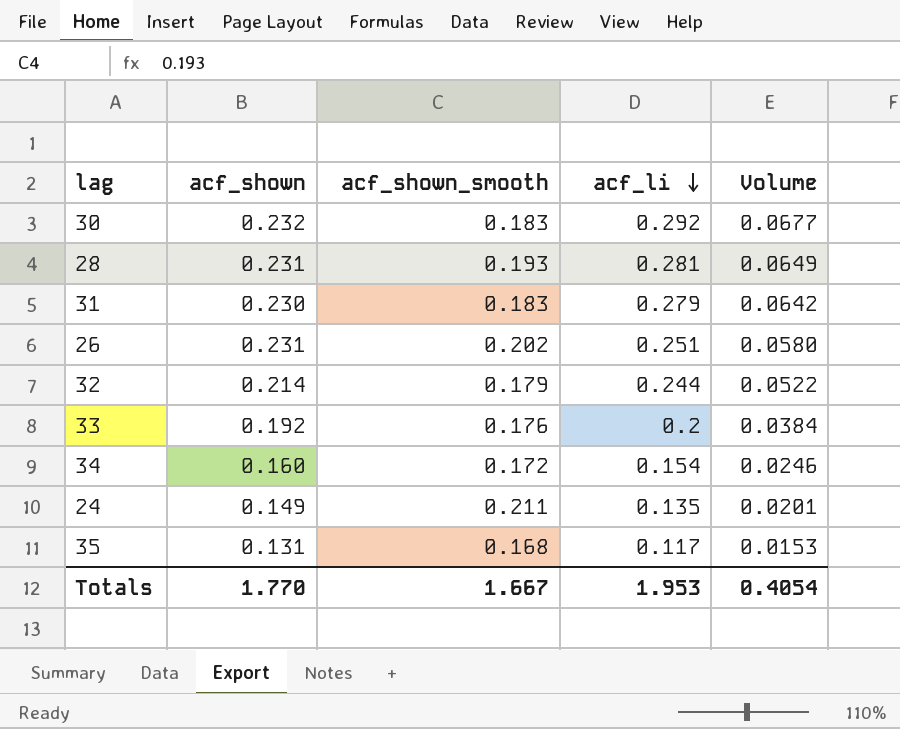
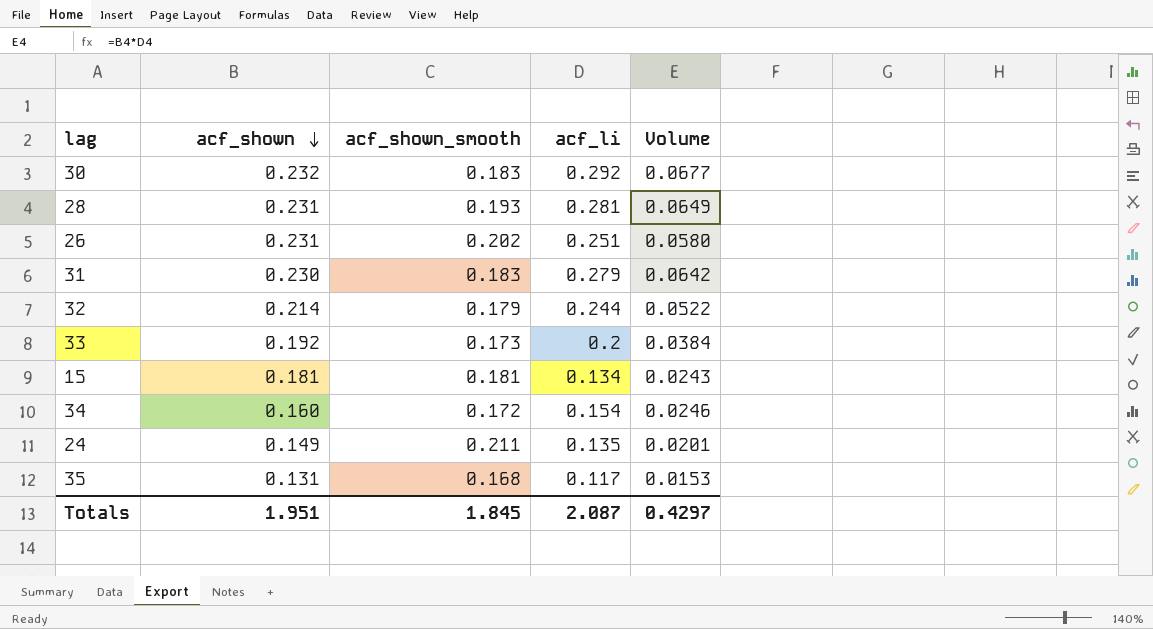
row order: acf_li descending -> acf_shown descending
33 | acf_shown_smooth: 0.176 -> 0.173
row 15: none -> 0.181 | 0.181 | 0.134 | 0.0243
Totals | acf_shown: 1.770 -> 1.951
Totals | acf_shown_smooth: 1.667 -> 1.845
Totals | acf_li: 1.953 -> 2.087
Totals | Volume: 0.4054 -> 0.4297

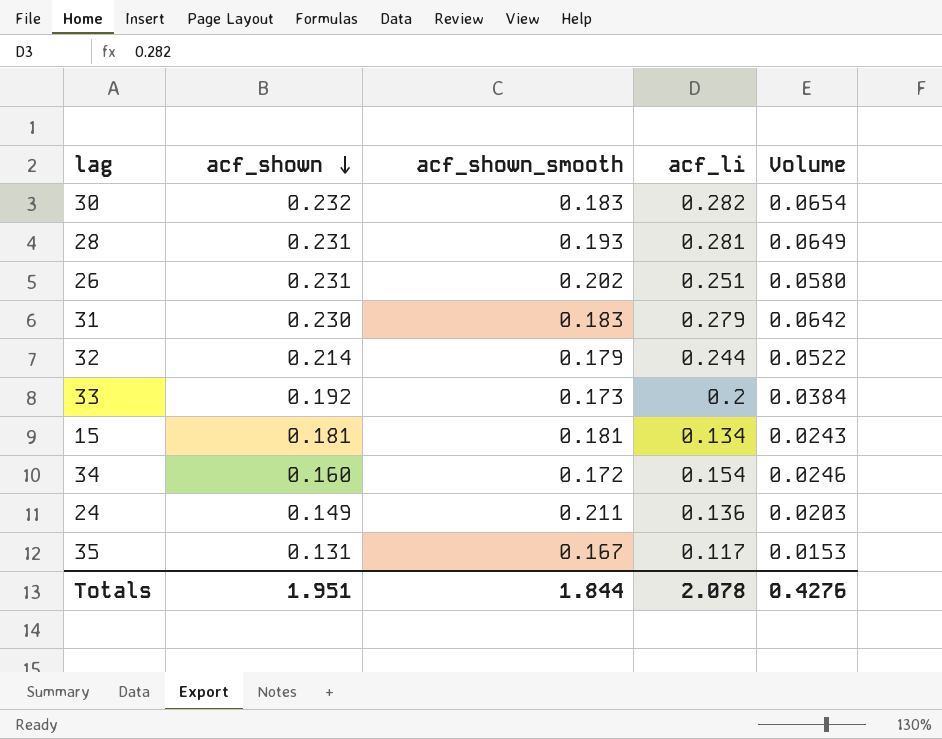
30 | acf_li: 0.292 -> 0.282
30 | Volume: 0.0677 -> 0.0654
24 | acf_li: 0.135 -> 0.136
24 | Volume: 0.0201 -> 0.0203
35 | acf_shown_smooth: 0.168 -> 0.167
Totals | acf_shown_smooth: 1.845 -> 1.844
Totals | acf_li: 2.087 -> 2.078
Totals | Volume: 0.4297 -> 0.4276

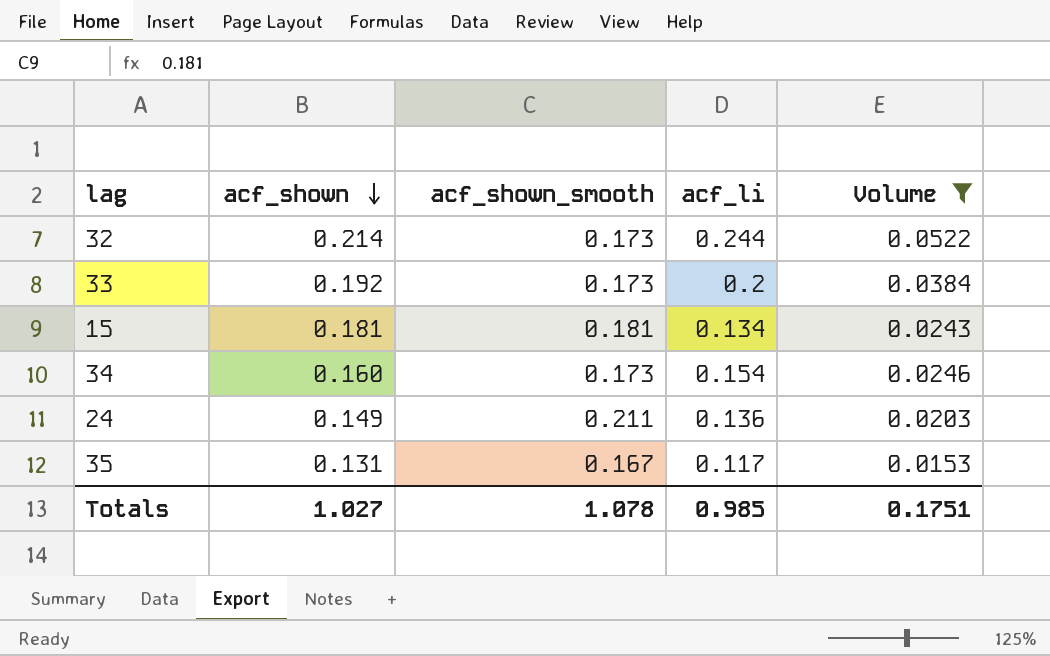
filter: none -> Volume <= 0.0522
32 | acf_shown_smooth: 0.179 -> 0.173
34 | acf_shown_smooth: 0.172 -> 0.173
Totals | acf_shown: 1.951 -> 1.027
Totals | acf_shown_smooth: 1.844 -> 1.078
Totals | acf_li: 2.078 -> 0.985
Totals | Volume: 0.4276 -> 0.1751

